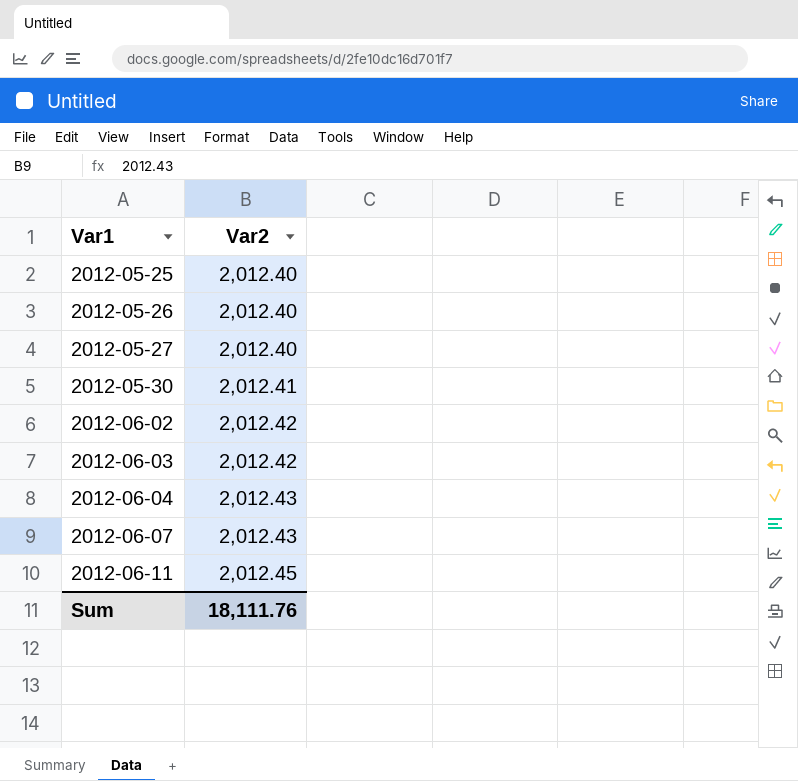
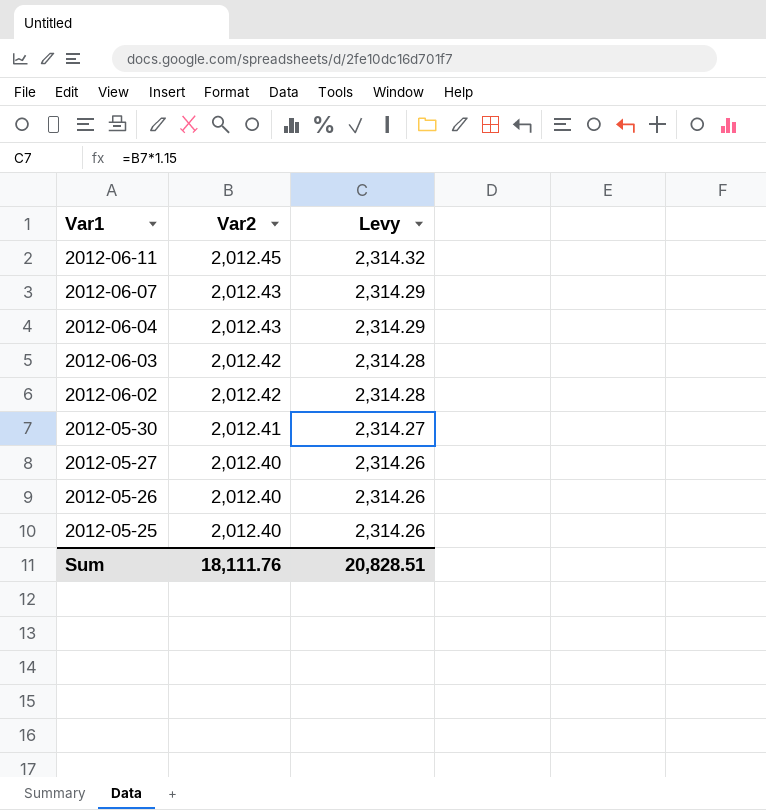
row order: Var1 ascending -> Var1 descending
column Levy | formula: none -> [Var2] * 1.15

